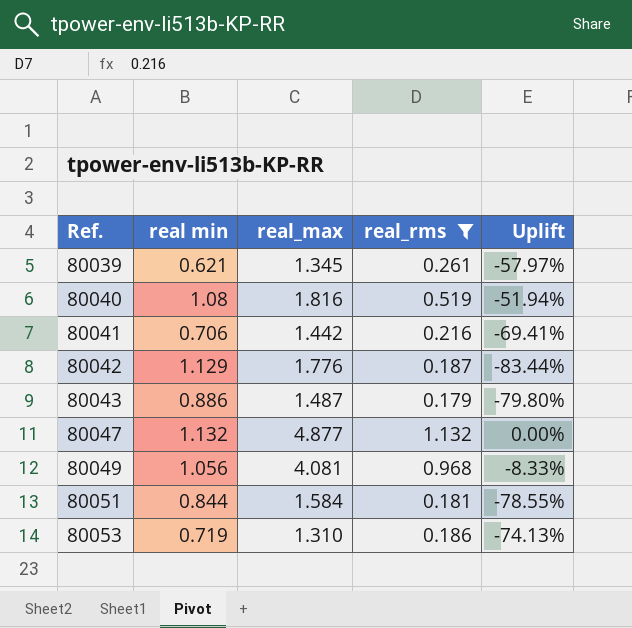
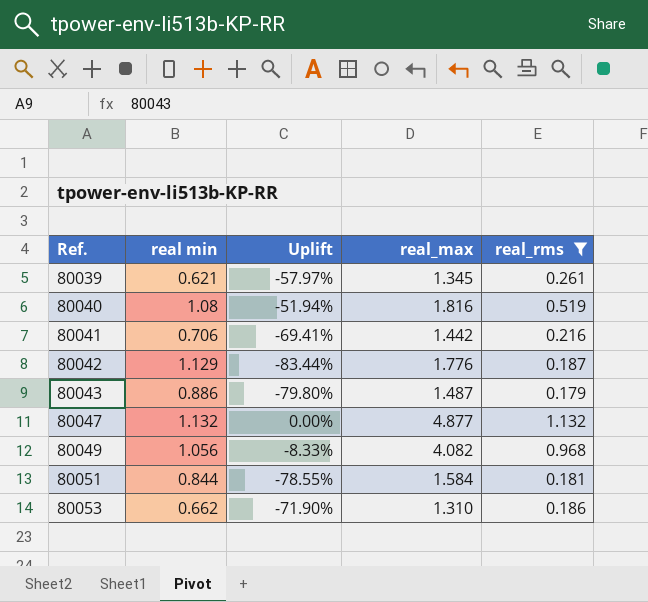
column Uplift | position: 5 -> 3
80049 | real_max: 4.081 -> 4.082
80053 | real min: 0.719 -> 0.662
80053 | Uplift: -74.13% -> -71.90%

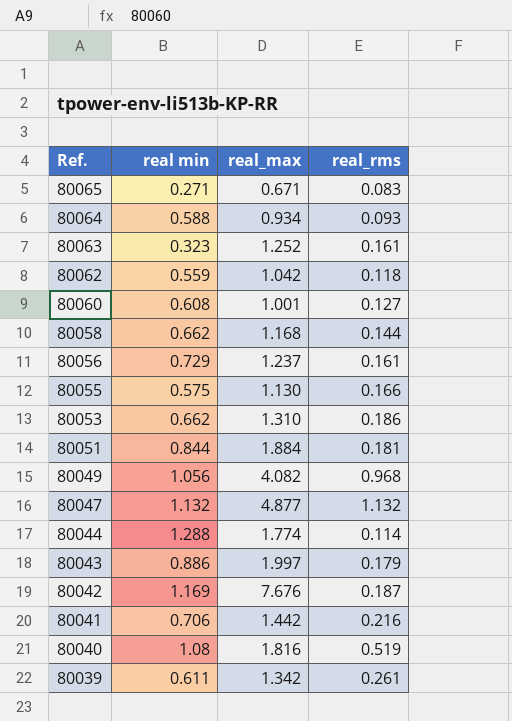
filter: real_rms >= 0.179 -> none
row order: Ref. ascending -> Ref. descending
column Uplift | formula: ([real_rms] - [real min]) / [real min] -> none
80051 | real_max: 1.584 -> 1.884
80043 | real_max: 1.487 -> 1.997
80042 | real min: 1.129 -> 1.169
80042 | real_max: 1.776 -> 7.676
80039 | real min: 0.621 -> 0.611
80039 | real_max: 1.345 -> 1.342

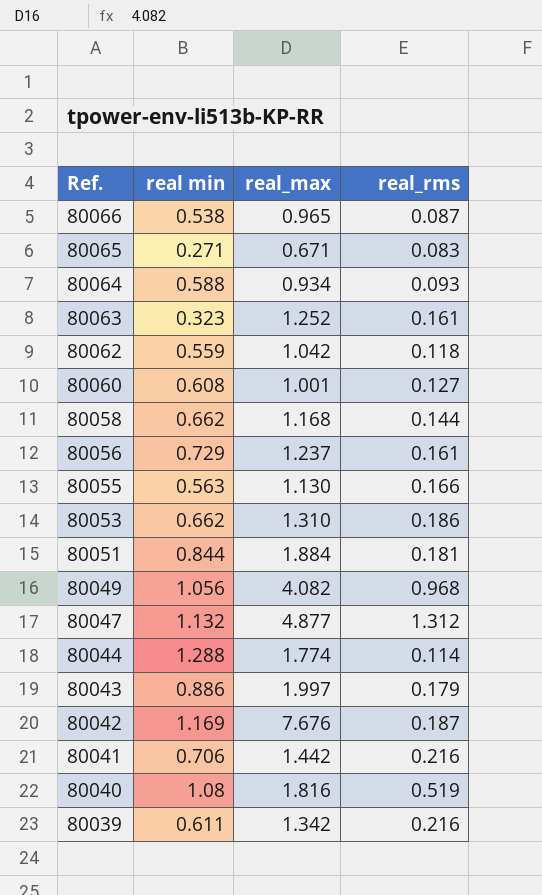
row 80066: none -> 0.538 | 0.965 | 0.087
80055 | real min: 0.575 -> 0.563
80047 | real_rms: 1.132 -> 1.312
80039 | real_rms: 0.261 -> 0.216

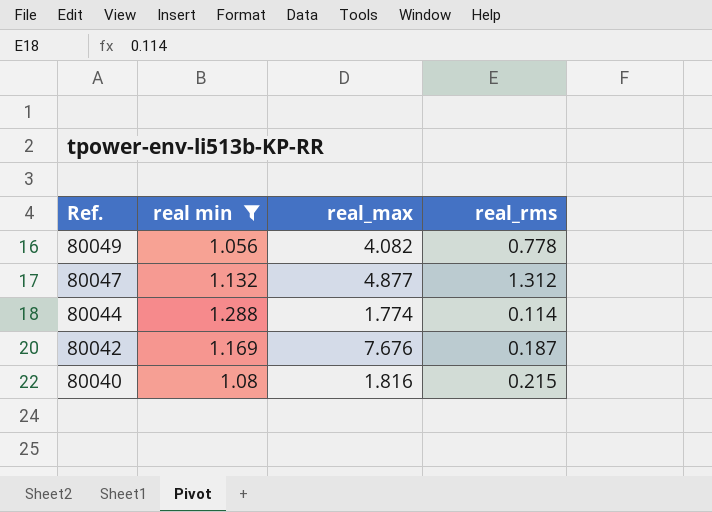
filter: none -> real min >= 1.056
80049 | real_rms: 0.968 -> 0.778
80040 | real_rms: 0.519 -> 0.215

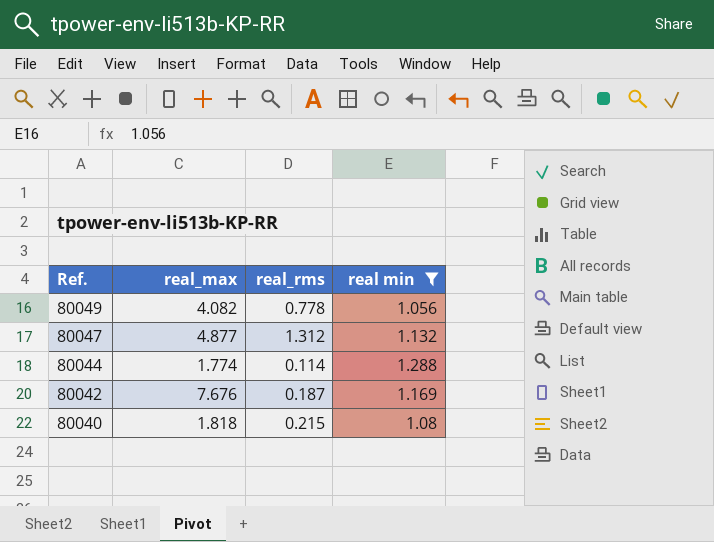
column real min | position: 2 -> 4
80040 | real_max: 1.816 -> 1.818

